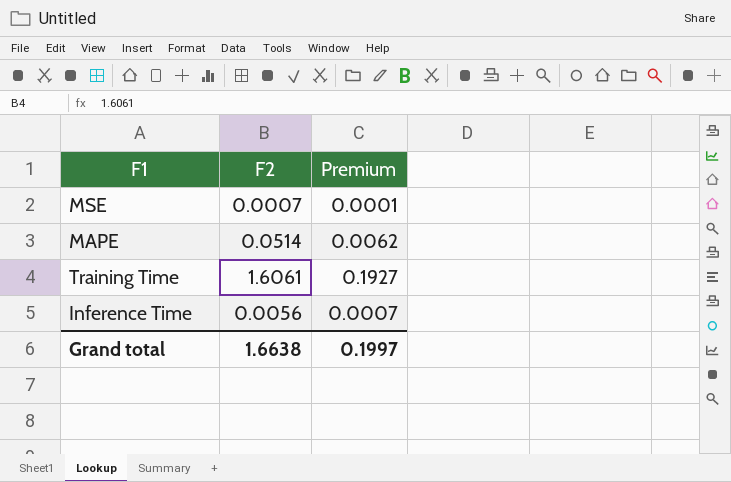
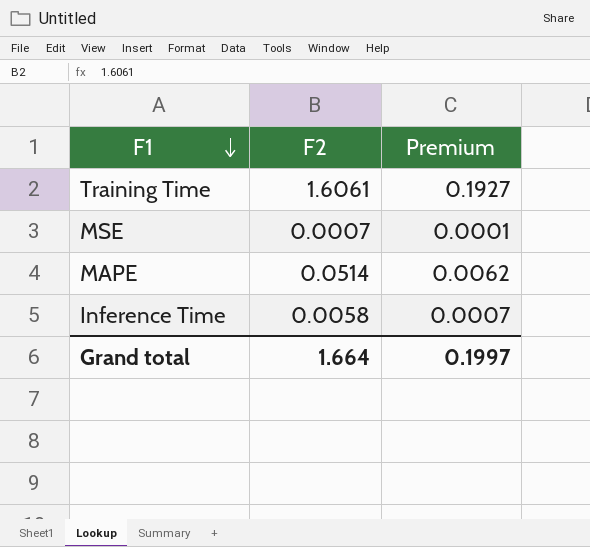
row order: none -> F1 descending
Inference Time | F2: 0.0056 -> 0.0058
Grand total | F2: 1.6638 -> 1.664

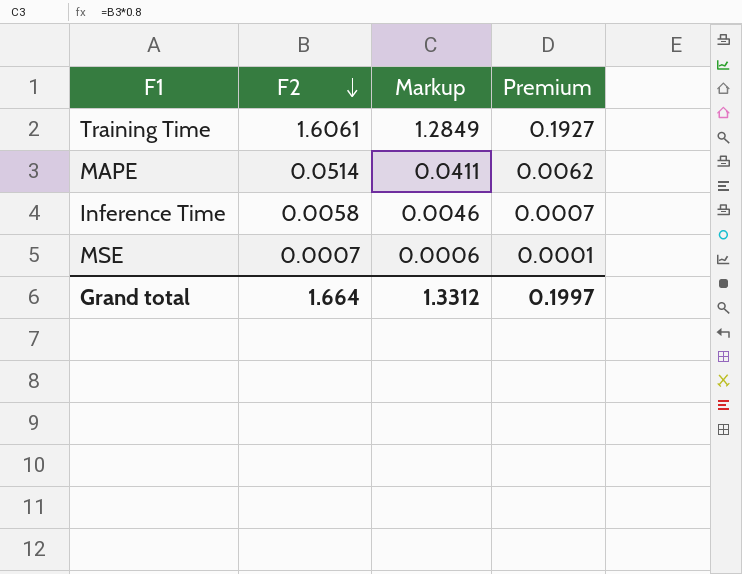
row order: F1 descending -> F2 descending
column Markup | formula: none -> [F2] * 0.8

